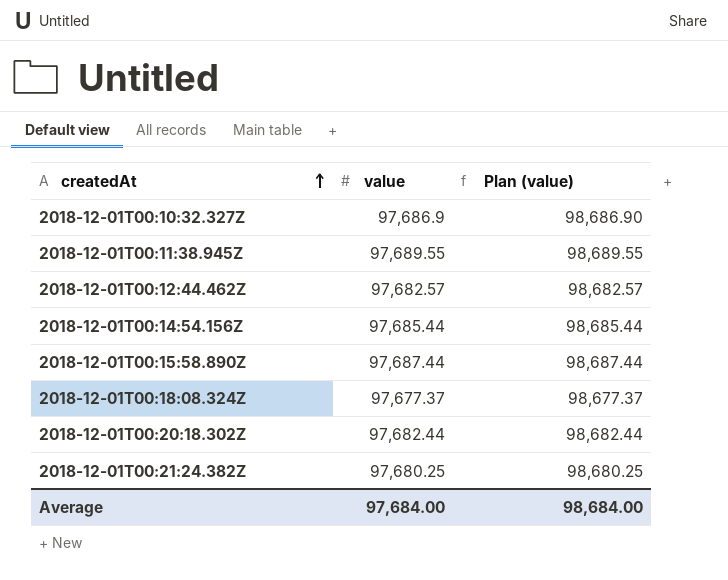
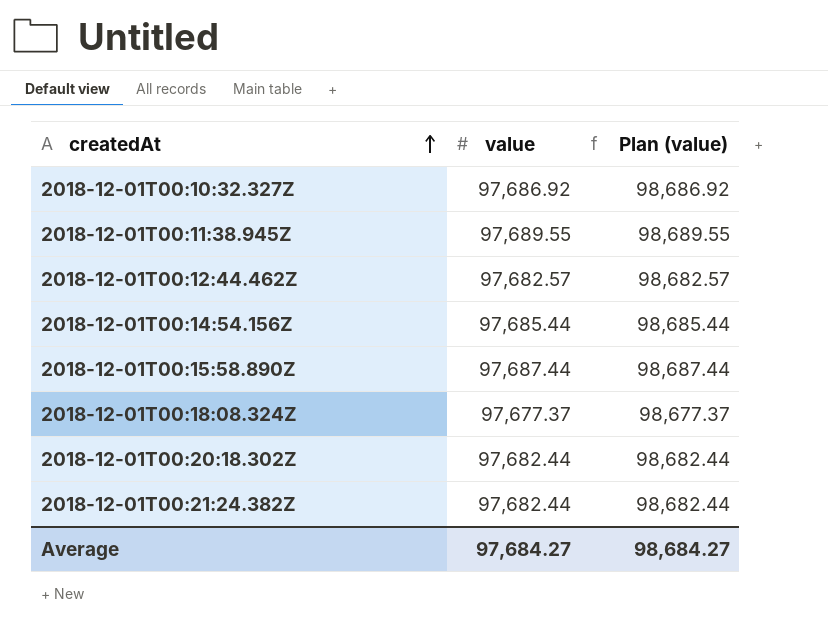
2018-12-01T00:10:32.327Z | value: 97,686.9 -> 97,686.92
2018-12-01T00:10:32.327Z | Plan (value): 98,686.90 -> 98,686.92
2018-12-01T00:21:24.382Z | value: 97,680.25 -> 97,682.44
2018-12-01T00:21:24.382Z | Plan (value): 98,680.25 -> 98,682.44
Average | value: 97,684.00 -> 97,684.27
Average | Plan (value): 98,684.00 -> 98,684.27

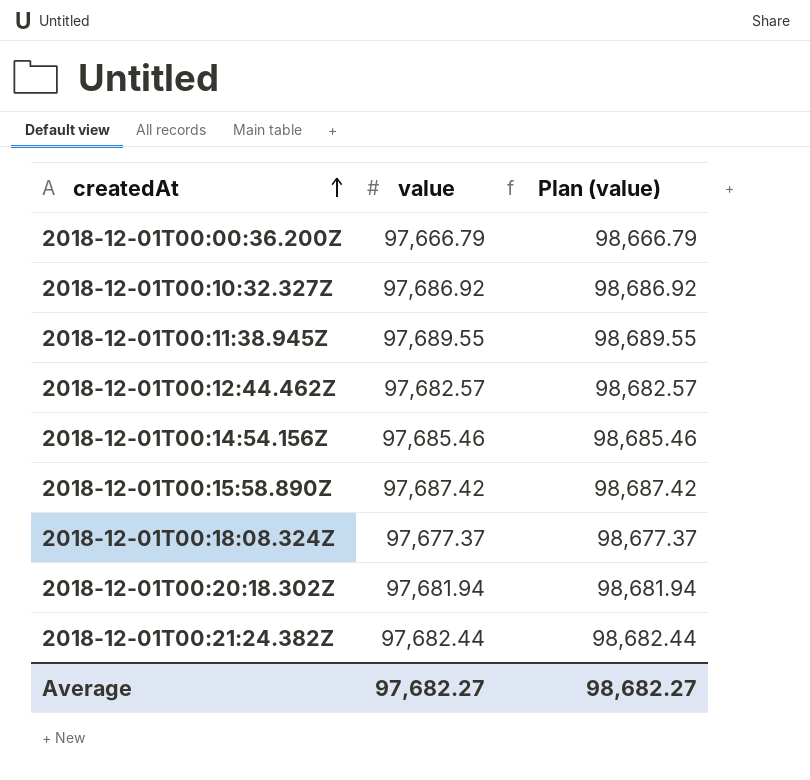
row 2018-12-01T00:00:36.200Z: none -> 97,666.79 | 98,666.79
2018-12-01T00:14:54.156Z | value: 97,685.44 -> 97,685.46
2018-12-01T00:14:54.156Z | Plan (value): 98,685.44 -> 98,685.46
2018-12-01T00:15:58.890Z | value: 97,687.44 -> 97,687.42
2018-12-01T00:15:58.890Z | Plan (value): 98,687.44 -> 98,687.42
2018-12-01T00:20:18.302Z | value: 97,682.44 -> 97,681.94
2018-12-01T00:20:18.302Z | Plan (value): 98,682.44 -> 98,681.94
Average | value: 97,684.27 -> 97,682.27
Average | Plan (value): 98,684.27 -> 98,682.27

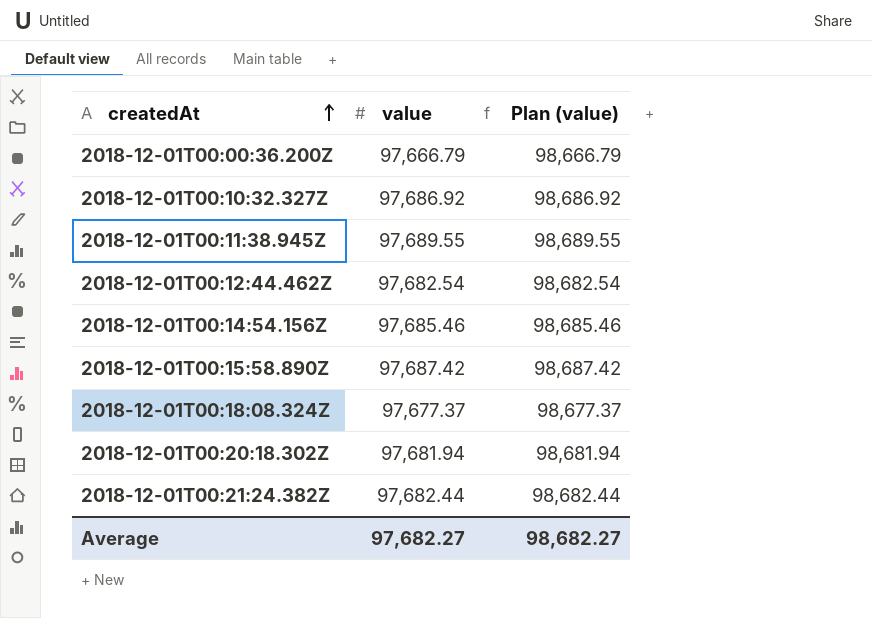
2018-12-01T00:12:44.462Z | value: 97,682.57 -> 97,682.54
2018-12-01T00:12:44.462Z | Plan (value): 98,682.57 -> 98,682.54

